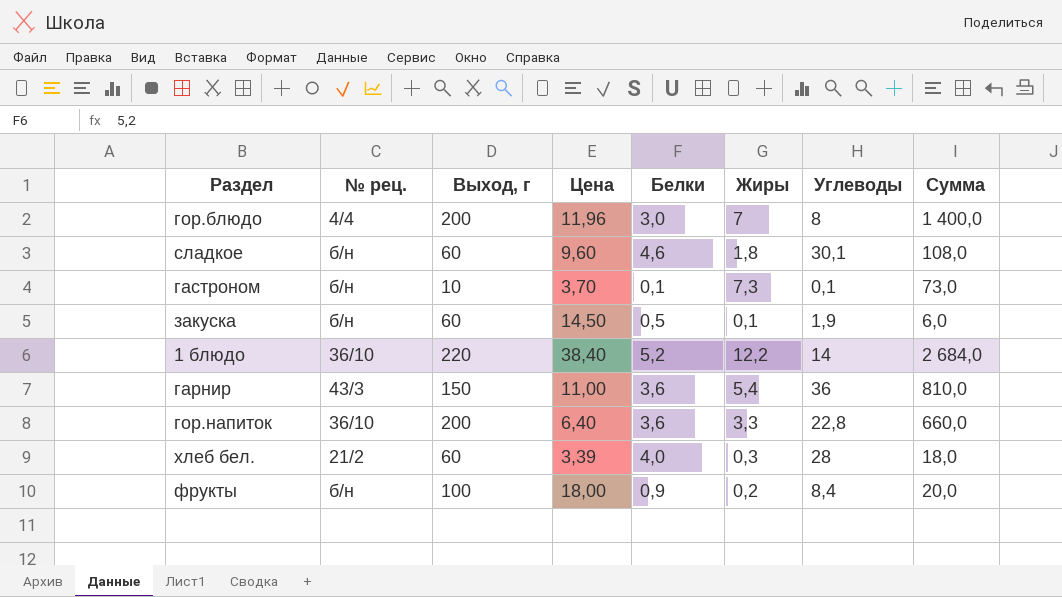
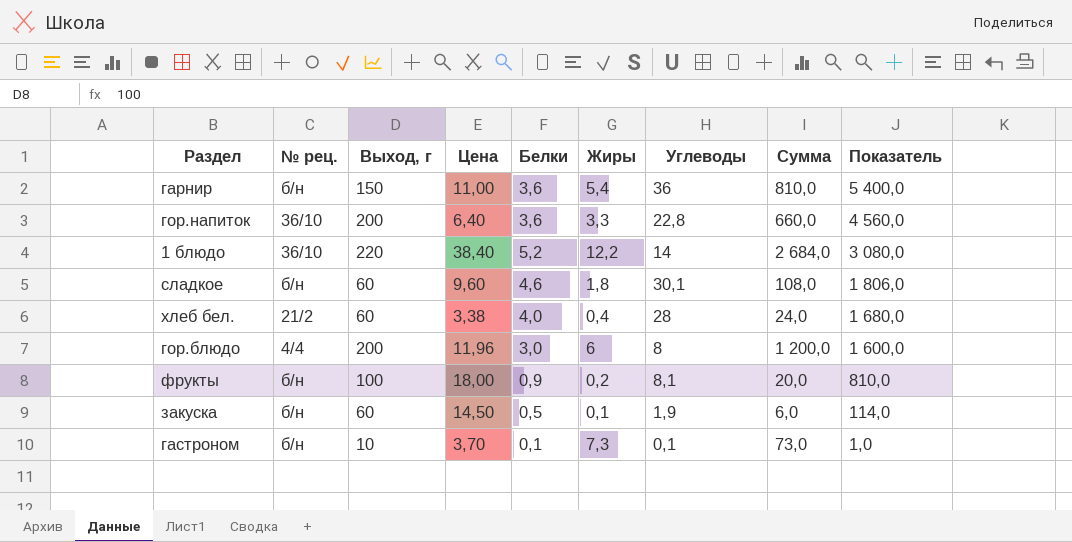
row order: none -> Показатель descending
column Показатель | formula: none -> [Выход, г] * [Углеводы]
гарнир | № рец.: 43/3 -> б/н
хлеб бел. | Цена: 3,39 -> 3,38
хлеб бел. | Жиры: 0,3 -> 0,4
хлеб бел. | Сумма: 18,0 -> 24,0
гор.блюдо | Жиры: 7 -> 6
гор.блюдо | Сумма: 1 400,0 -> 1 200,0
фрукты | Углеводы: 8,4 -> 8,1

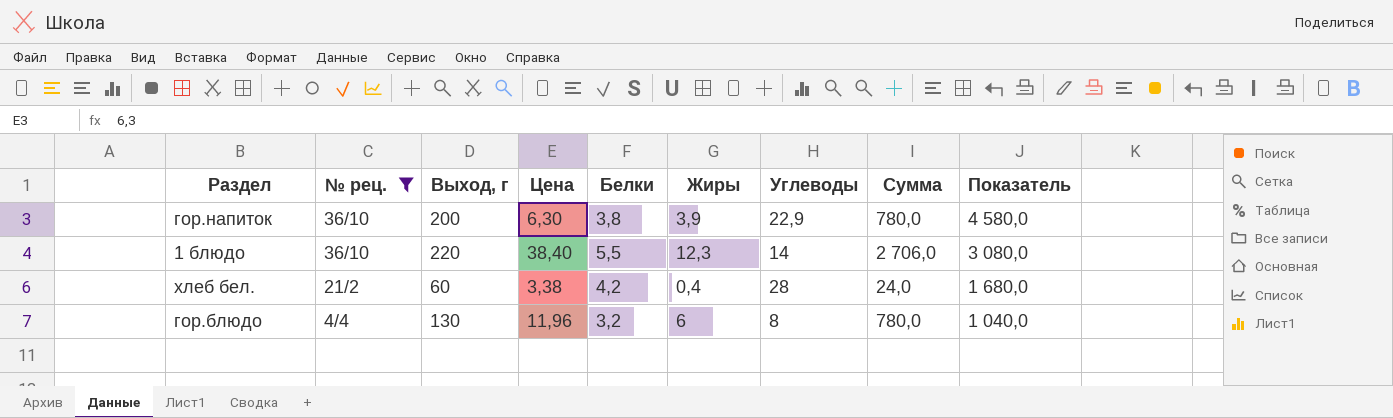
filter: none -> № рец. != б/н
гор.напиток | Цена: 6,40 -> 6,30
гор.напиток | Белки: 3,6 -> 3,8
гор.напиток | Жиры: 3,3 -> 3,9
гор.напиток | Углеводы: 22,8 -> 22,9
гор.напиток | Сумма: 660,0 -> 780,0
гор.напиток | Показатель: 4 560,0 -> 4 580,0
1 блюдо | Белки: 5,2 -> 5,5
1 блюдо | Жиры: 12,2 -> 12,3
1 блюдо | Сумма: 2 684,0 -> 2 706,0
хлеб бел. | Белки: 4,0 -> 4,2
гор.блюдо | Выход, г: 200 -> 130
гор.блюдо | Белки: 3,0 -> 3,2
гор.блюдо | Сумма: 1 200,0 -> 780,0
гор.блюдо | Показатель: 1 600,0 -> 1 040,0

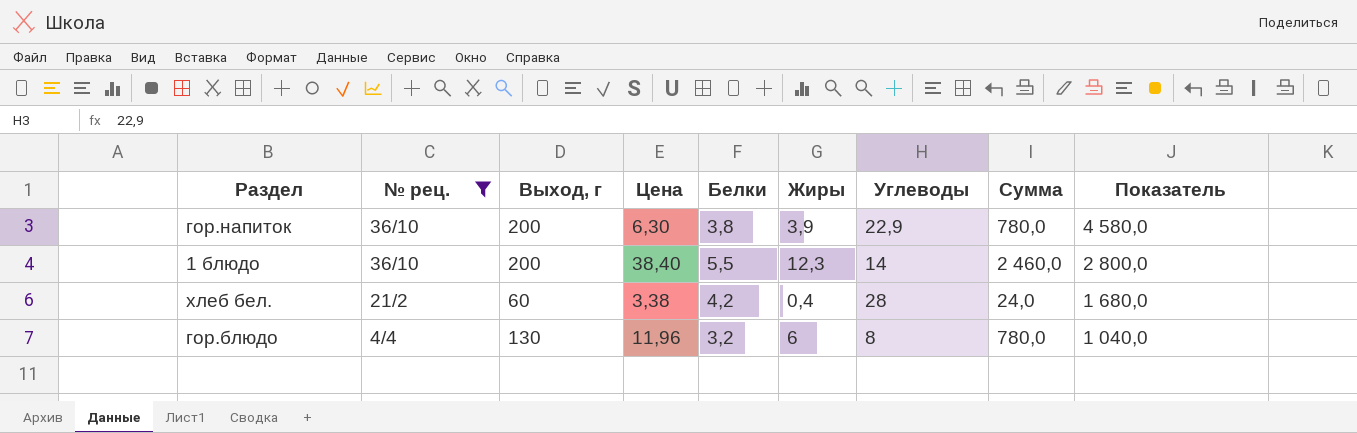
1 блюдо | Выход, г: 220 -> 200
1 блюдо | Сумма: 2 706,0 -> 2 460,0
1 блюдо | Показатель: 3 080,0 -> 2 800,0

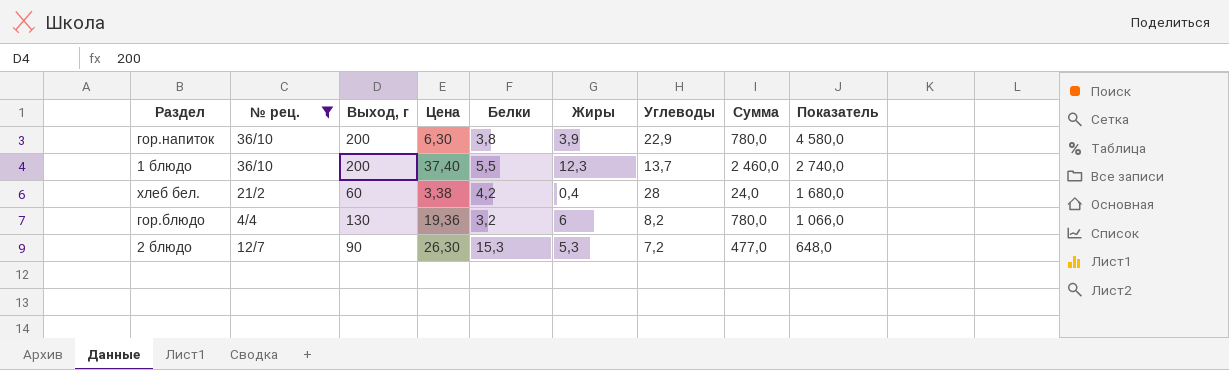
1 блюдо | Цена: 38,40 -> 37,40
1 блюдо | Углеводы: 14 -> 13,7
1 блюдо | Показатель: 2 800,0 -> 2 740,0
гор.блюдо | Цена: 11,96 -> 19,36
гор.блюдо | Углеводы: 8 -> 8,2
гор.блюдо | Показатель: 1 040,0 -> 1 066,0
row 2 блюдо: none -> 12/7 | 90 | 26,30 | 15,3 | 5,3 | 7,2 | 477,0 | 648,0

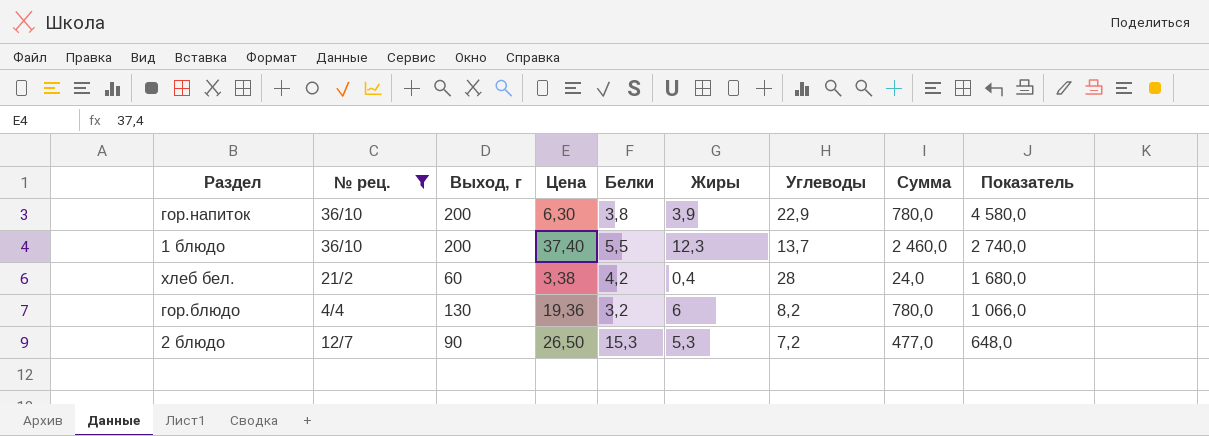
2 блюдо | Цена: 26,30 -> 26,50

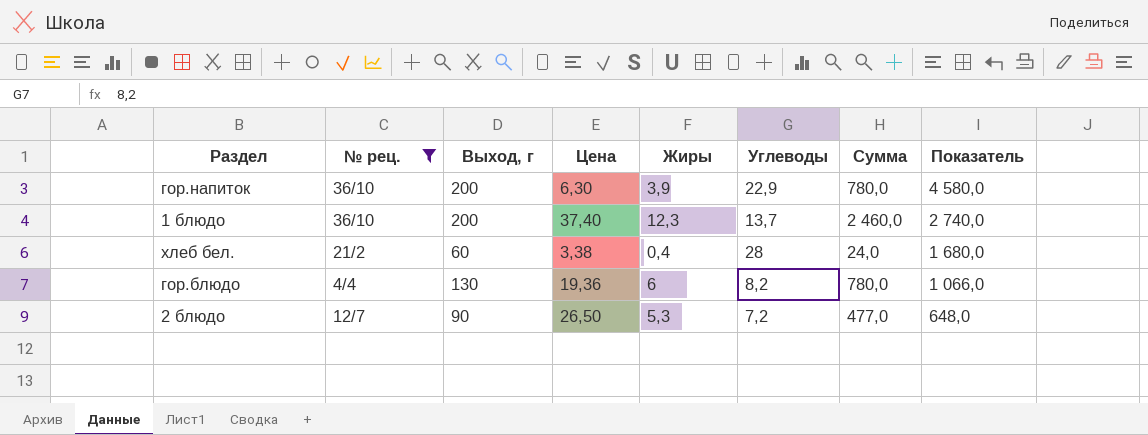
column Белки | position: 5 -> none

